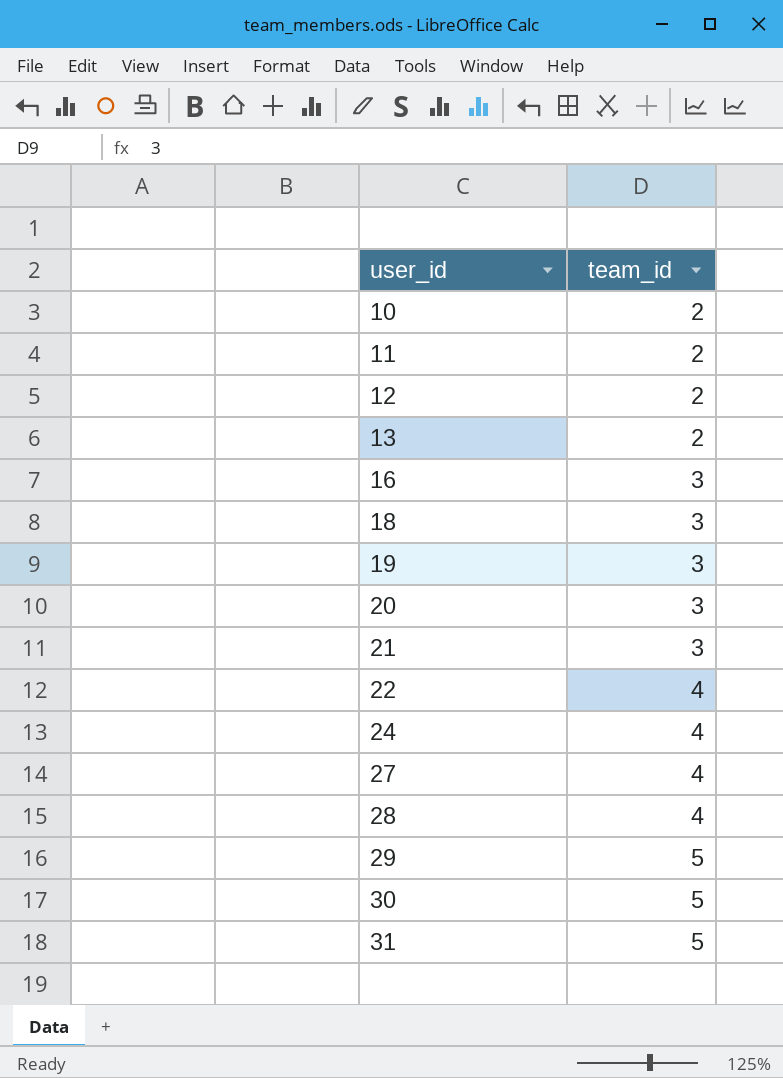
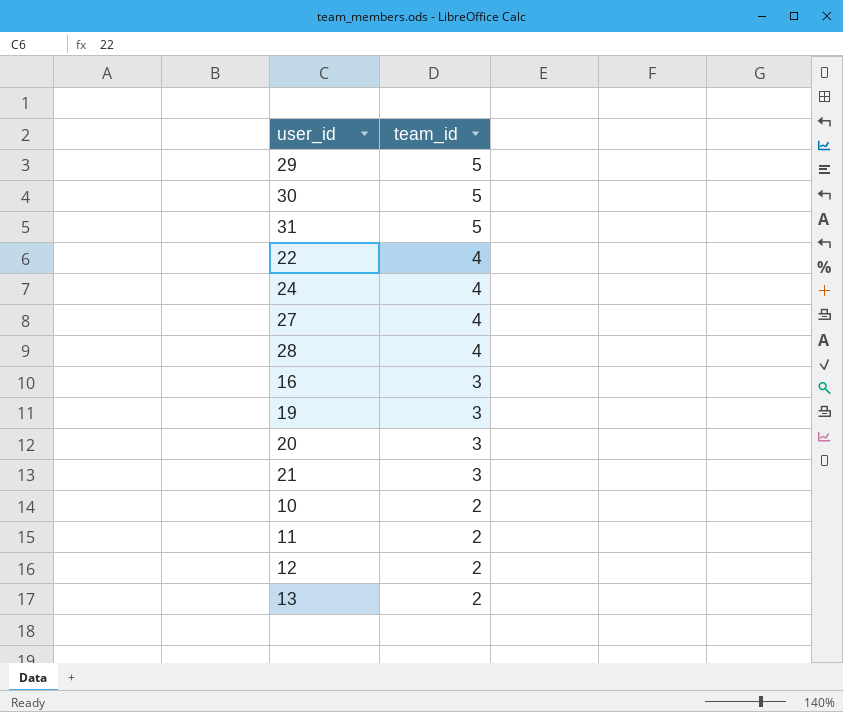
row order: user_id ascending -> team_id descending
row 18: 3 -> none

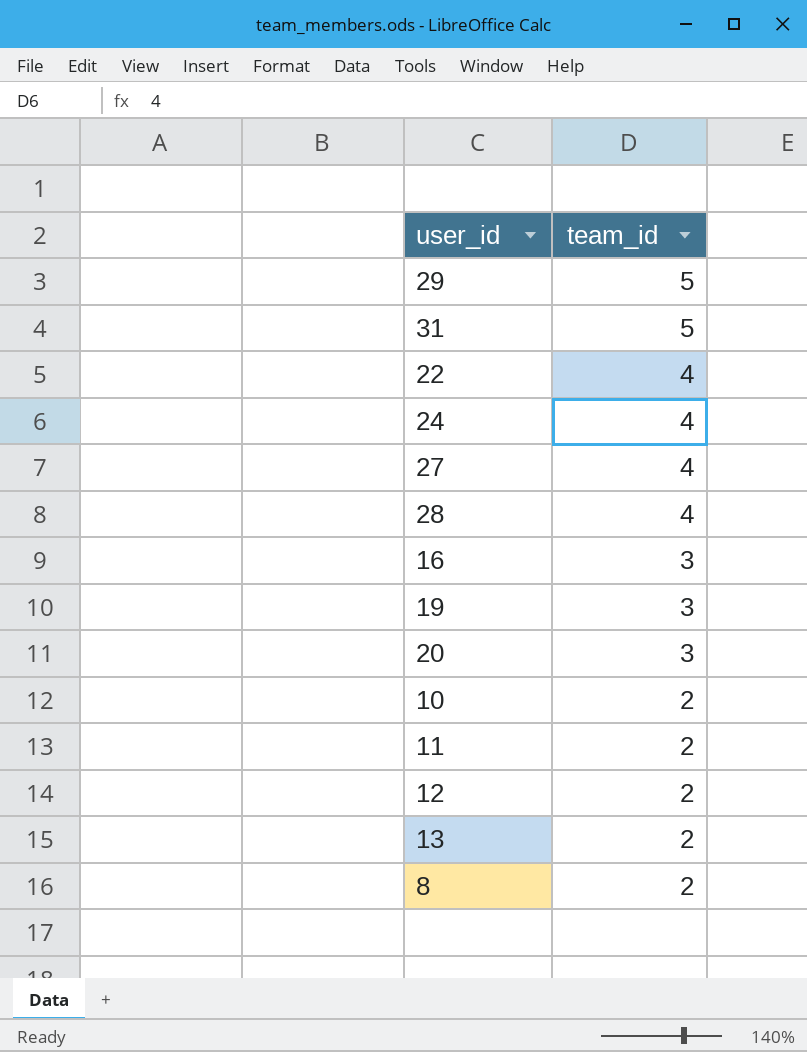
row 30: 5 -> none
row 21: 3 -> none
row 8: none -> 2

